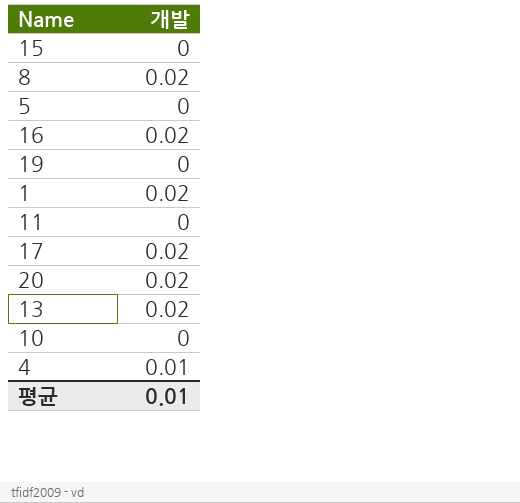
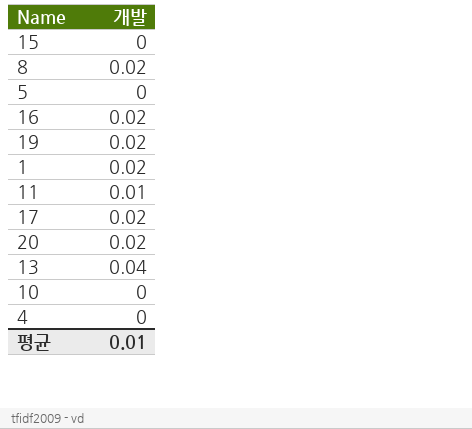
19 | 개발: 0 -> 0.02
11 | 개발: 0 -> 0.01
13 | 개발: 0.02 -> 0.04
4 | 개발: 0.01 -> 0

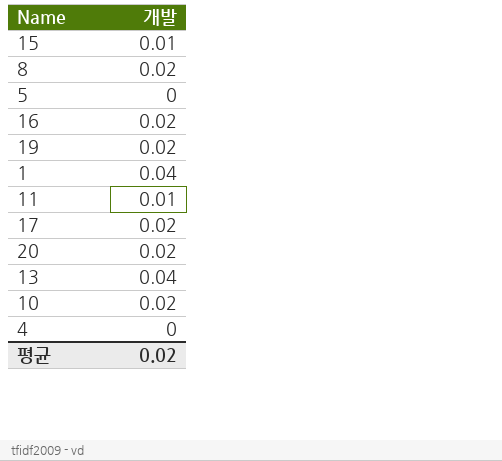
15 | 개발: 0 -> 0.01
1 | 개발: 0.02 -> 0.04
10 | 개발: 0 -> 0.02
평균 | 개발: 0.01 -> 0.02

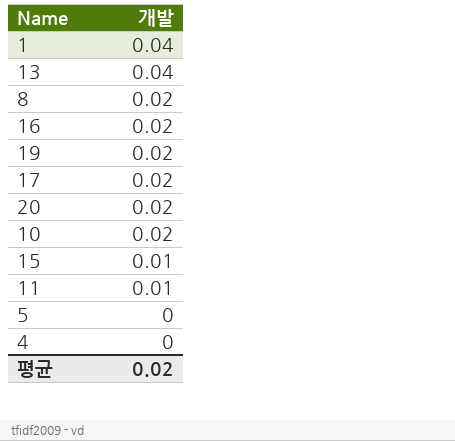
row order: none -> 개발 descending

